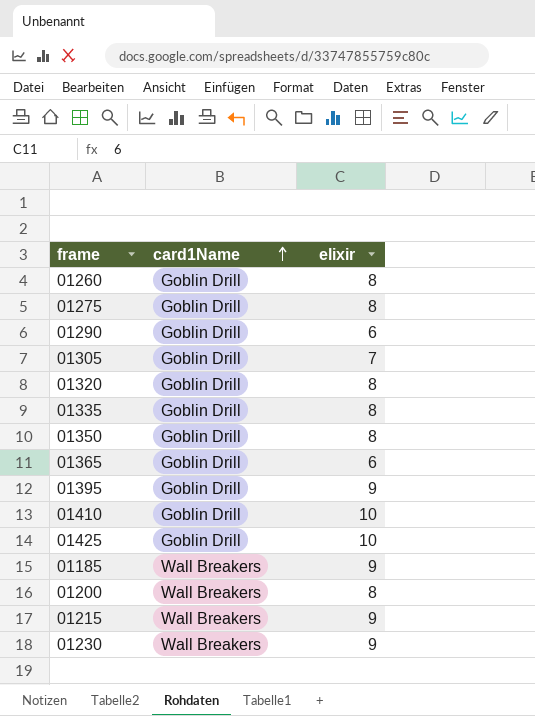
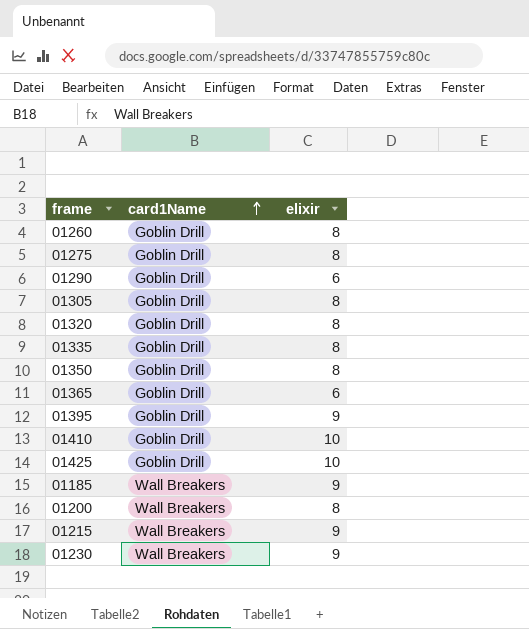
01305 | elixir: 7 -> 8

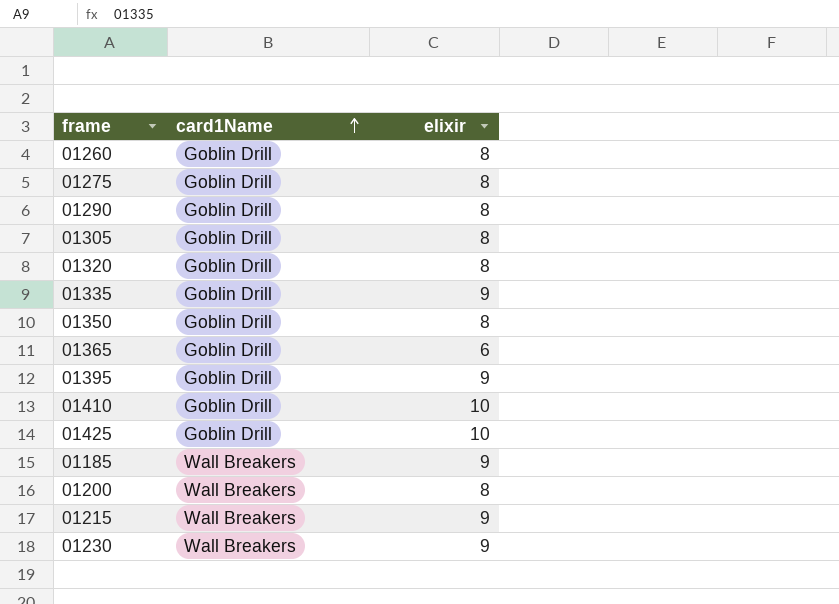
01290 | elixir: 6 -> 8
01335 | elixir: 8 -> 9

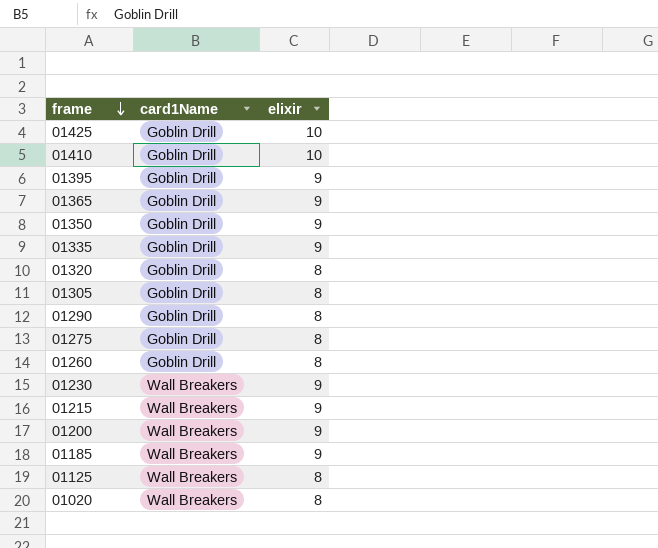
row order: card1Name ascending -> frame descending
01365 | elixir: 6 -> 9
01350 | elixir: 8 -> 9
01200 | elixir: 8 -> 9
row 01125: none -> Wall Breakers | 8
row 01020: none -> Wall Breakers | 8

